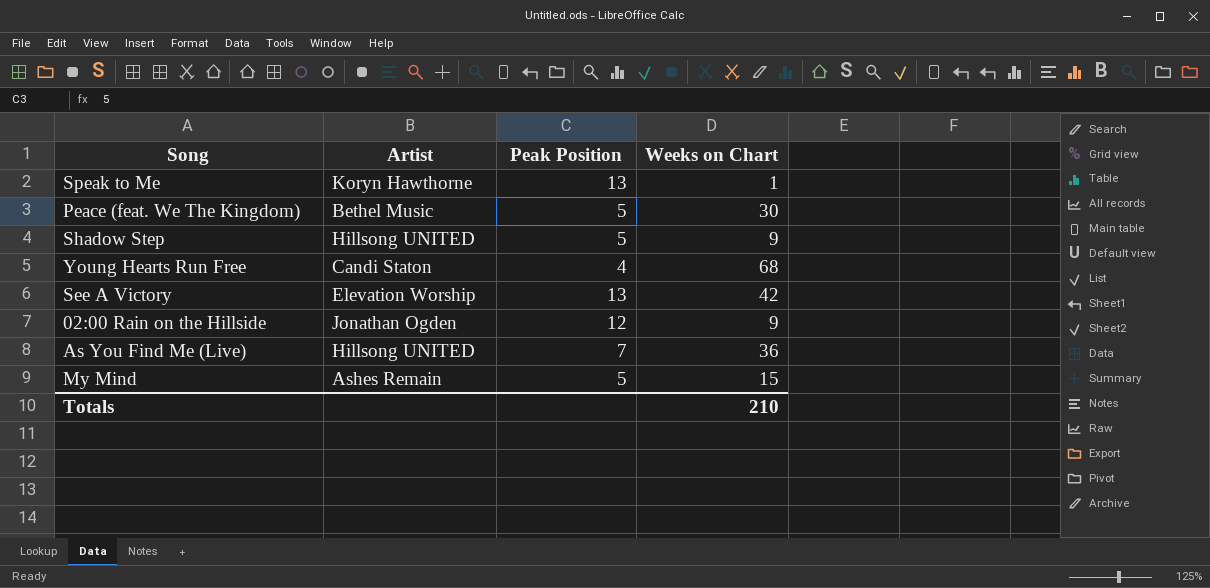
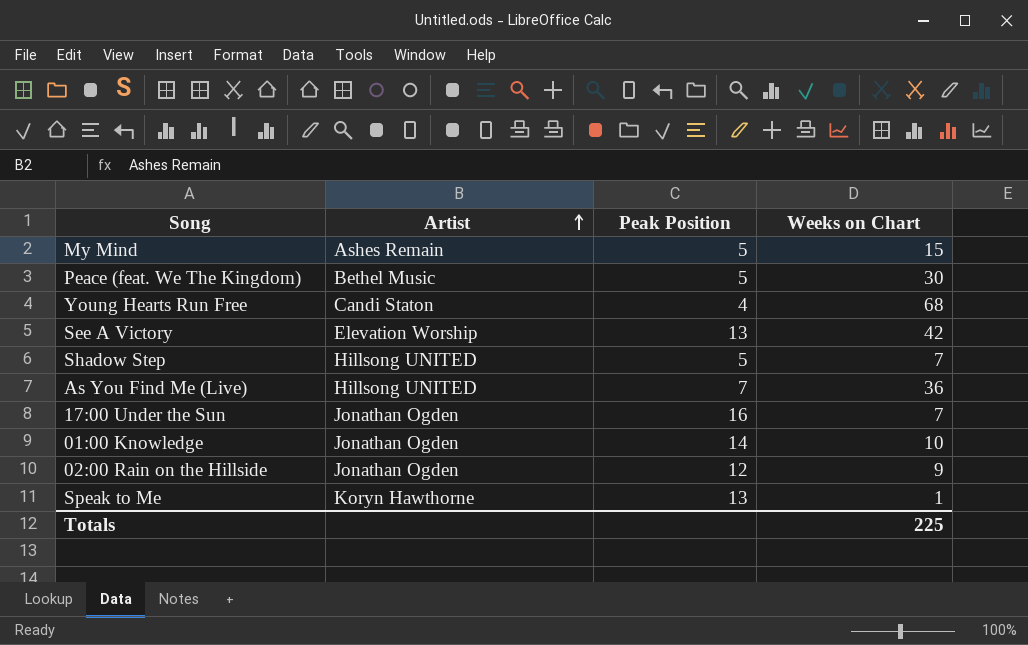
row order: none -> Artist ascending
Shadow Step | Weeks on Chart: 9 -> 7
row 17:00 Under the Sun: none -> Jonathan Ogden | 16 | 7
row 01:00 Knowledge: none -> Jonathan Ogden | 14 | 10
Totals | Weeks on Chart: 210 -> 225

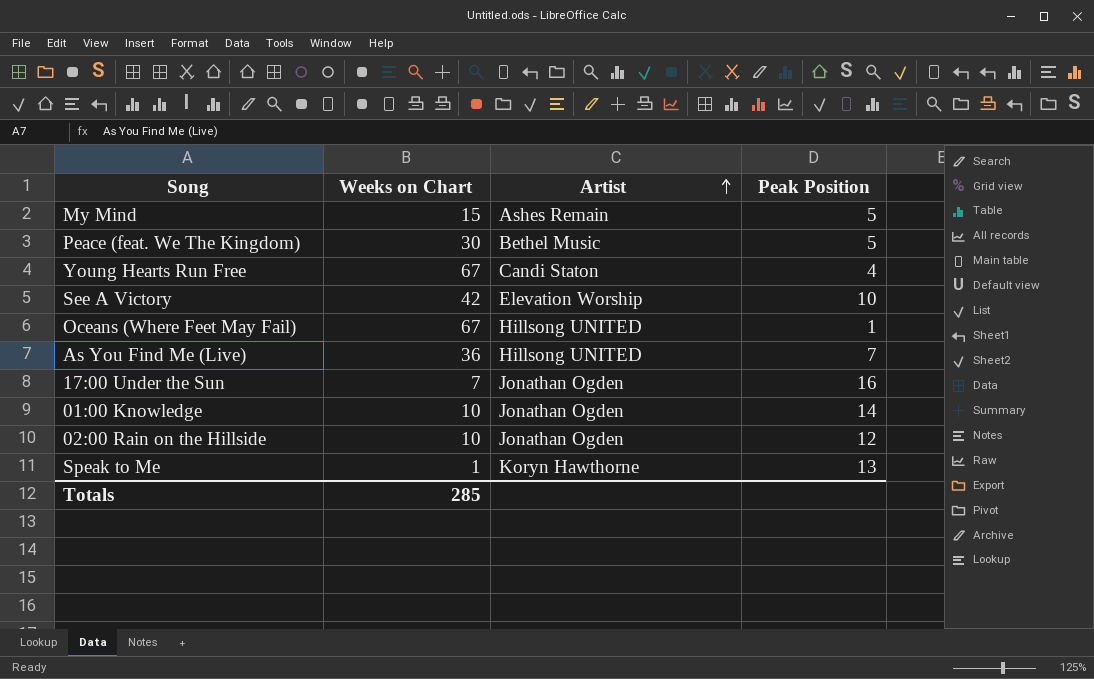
column Weeks on Chart | position: 4 -> 2
row Shadow Step: Hillsong UNITED | 5 | 7 -> none
Young Hearts Run Free | Weeks on Chart: 68 -> 67
See A Victory | Peak Position: 13 -> 10
row Oceans (Where Feet May Fail): none -> 67 | Hillsong UNITED | 1
02:00 Rain on the Hillside | Weeks on Chart: 9 -> 10
Totals | Weeks on Chart: 225 -> 285

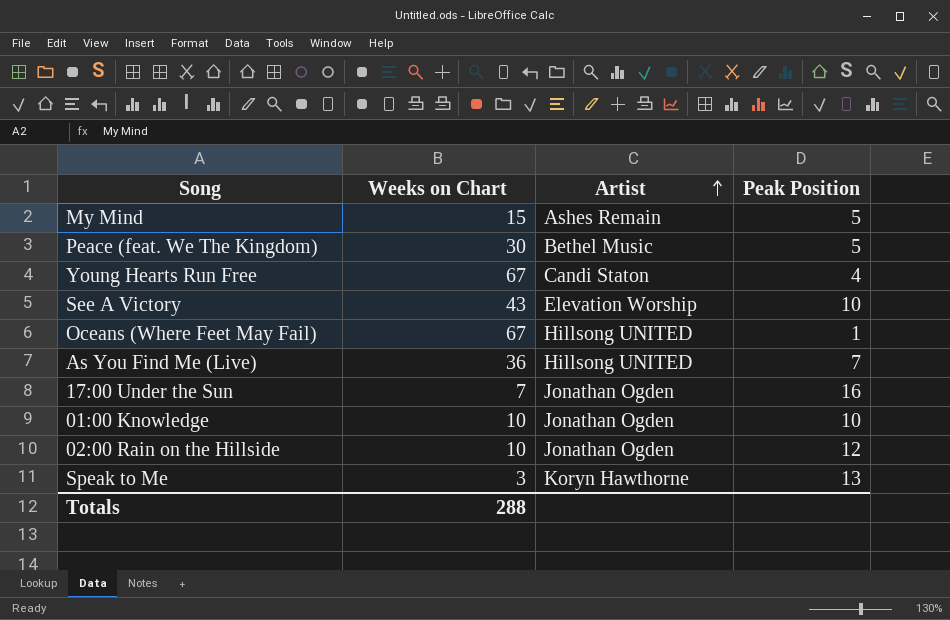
See A Victory | Weeks on Chart: 42 -> 43
01:00 Knowledge | Peak Position: 14 -> 10
Speak to Me | Weeks on Chart: 1 -> 3
Totals | Weeks on Chart: 285 -> 288

